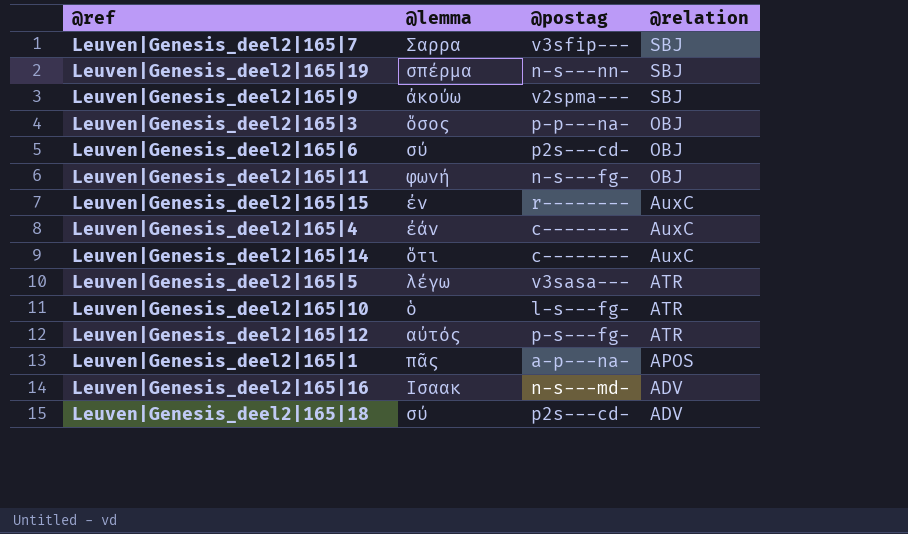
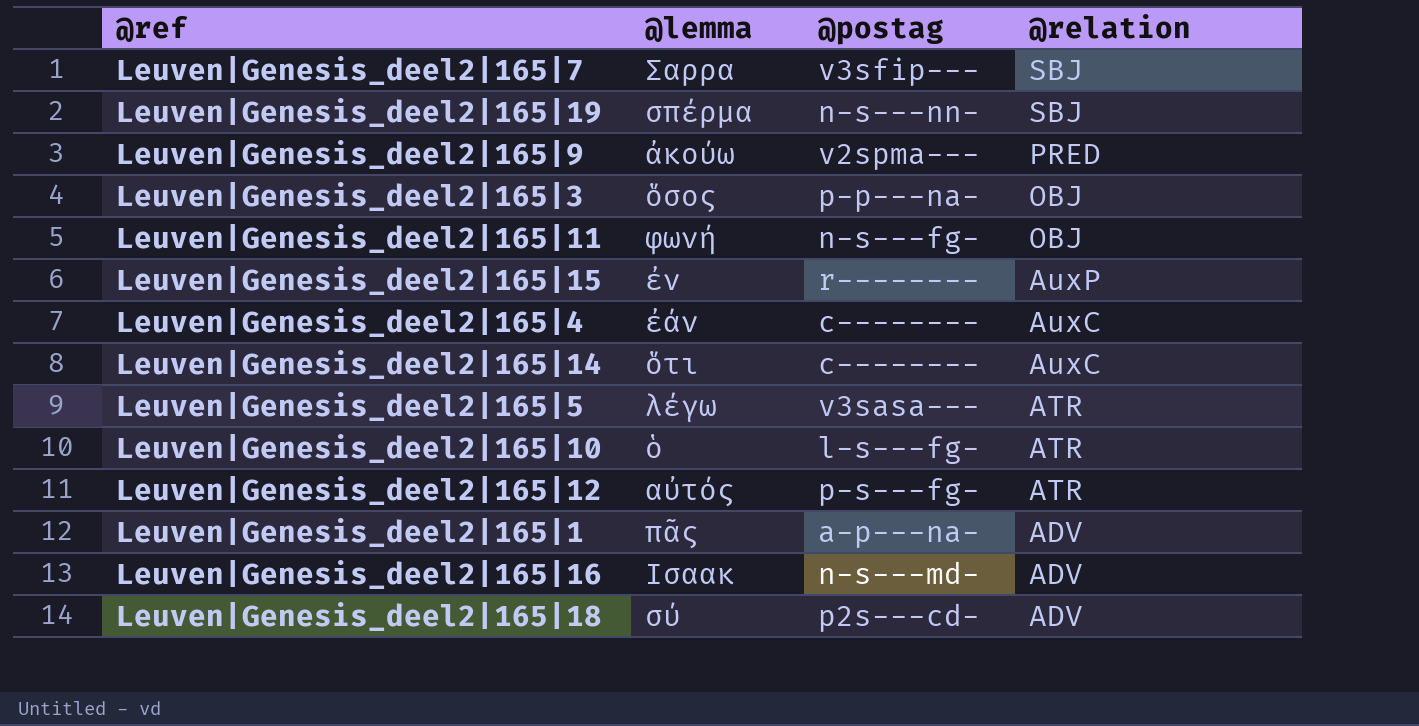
row Leuven|Genesis_deel2|165|6: σύ | p2s---cd- | OBJ -> none
Leuven|Genesis_deel2|165|9 | @relation: SBJ -> PRED
Leuven|Genesis_deel2|165|15 | @relation: AuxC -> AuxP
Leuven|Genesis_deel2|165|1 | @relation: APOS -> ADV

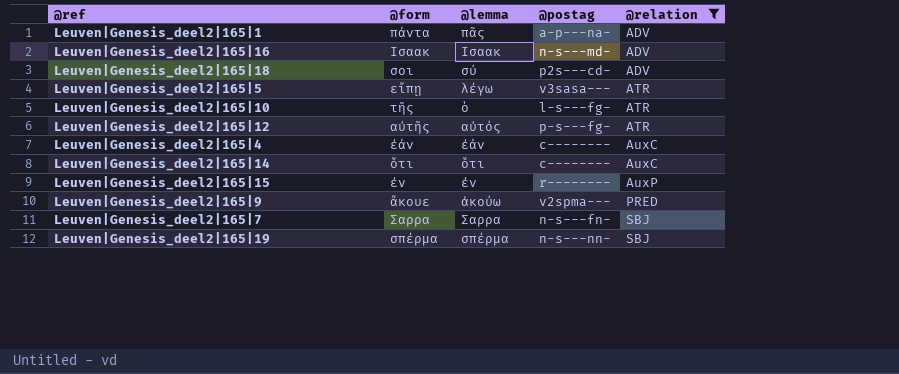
filter: none -> @relation != OBJ
row order: @relation descending -> @relation ascending
column @form | position: none -> 2
Leuven|Genesis_deel2|165|7 | @postag: v3sfip--- -> n-s---fn-

